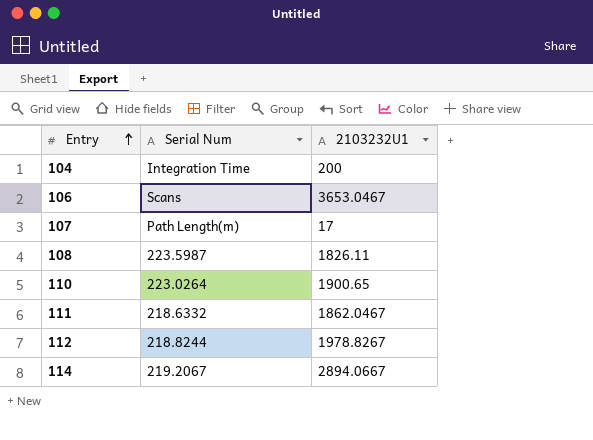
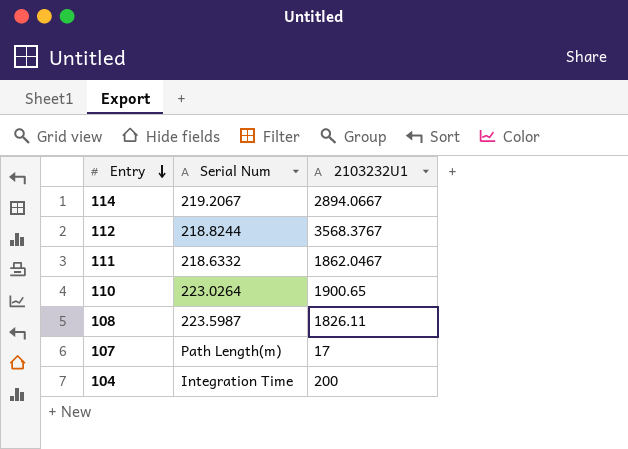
row order: Entry ascending -> Entry descending
row 106: Scans | 3653.0467 -> none
112 | 2103232U1: 1978.8267 -> 3568.3767

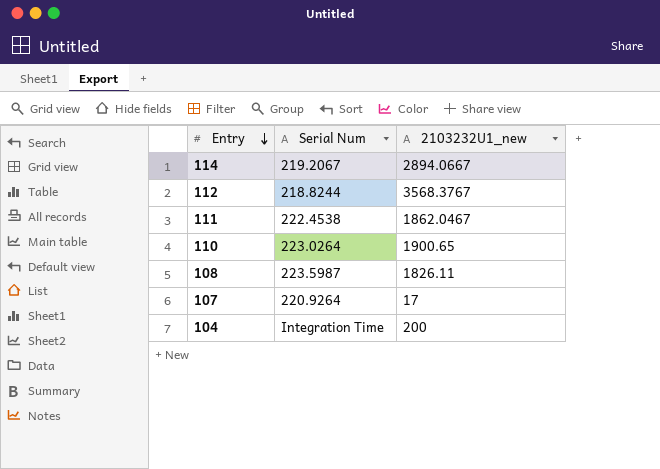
column name: 2103232U1 -> 2103232U1_new
111 | Serial Num: 218.6332 -> 222.4538
107 | Serial Num: Path Length(m) -> 220.9264

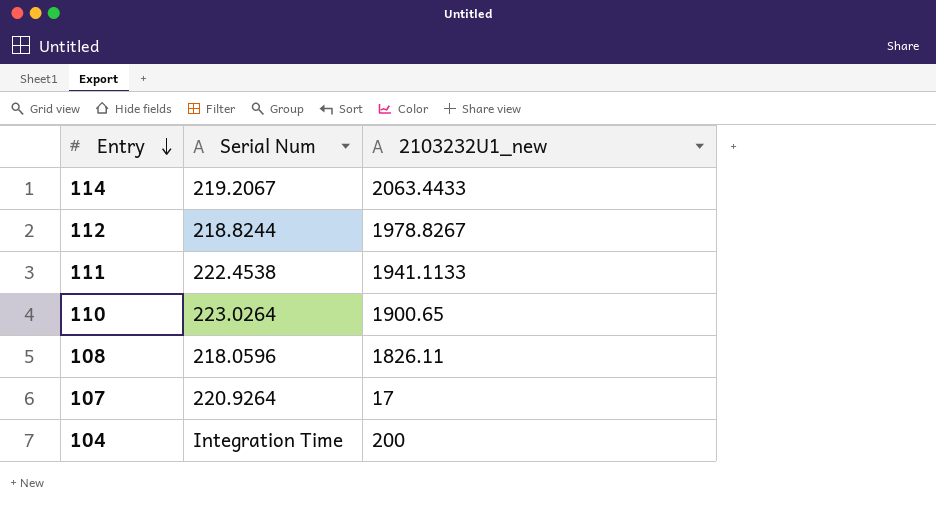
114 | 2103232U1_new: 2894.0667 -> 2063.4433
112 | 2103232U1_new: 3568.3767 -> 1978.8267
111 | 2103232U1_new: 1862.0467 -> 1941.1133
108 | Serial Num: 223.5987 -> 218.0596

